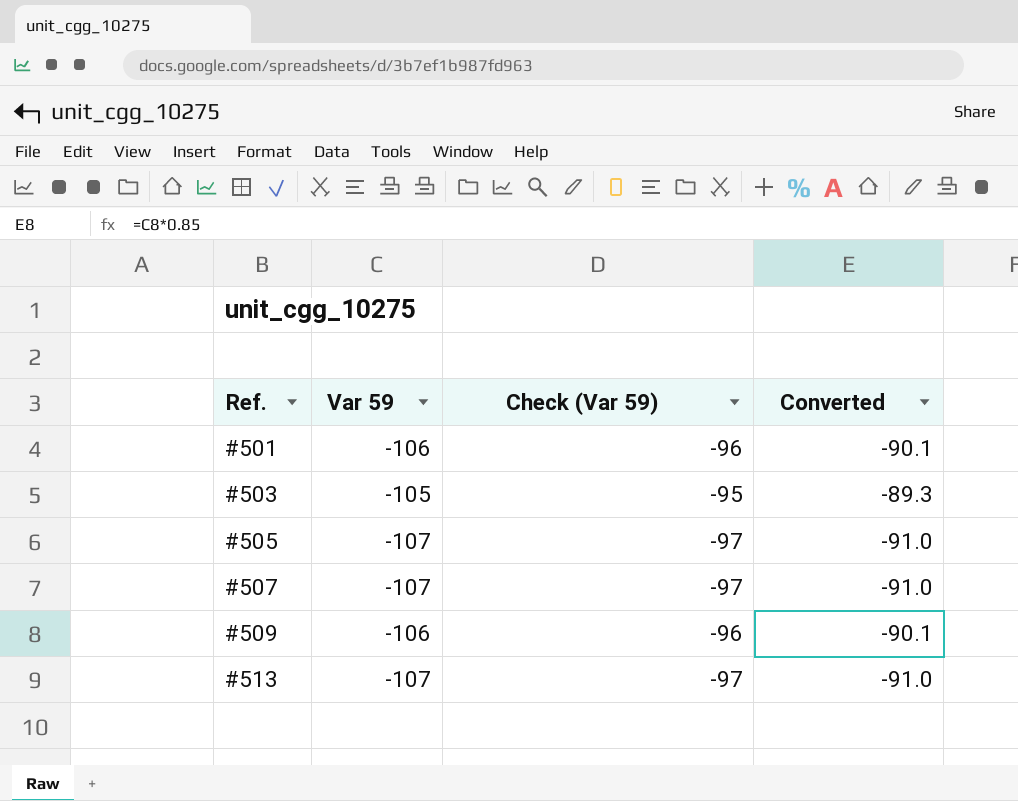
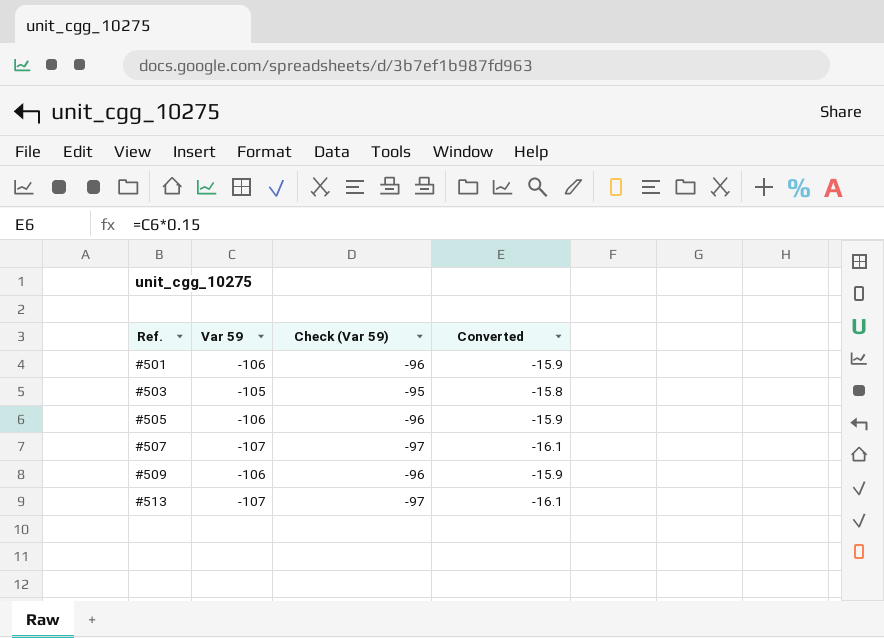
column Converted | formula: [Var 59] * 0.85 -> [Var 59] * 0.15
#505 | Var 59: -107 -> -106
#505 | Check (Var 59): -97 -> -96

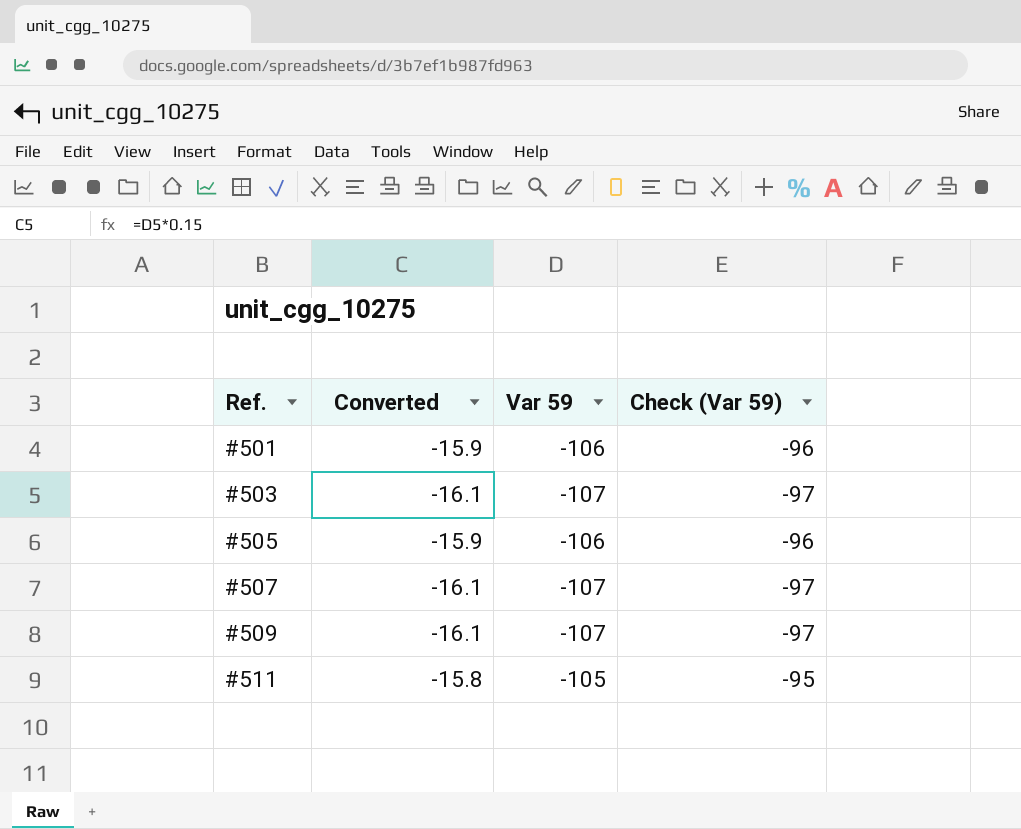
column Converted | position: 4 -> 2
row #513: -107 | -97 | -16.1 -> none
#503 | Converted: -15.8 -> -16.1
#503 | Var 59: -105 -> -107
#503 | Check (Var 59): -95 -> -97
#509 | Converted: -15.9 -> -16.1
#509 | Var 59: -106 -> -107
#509 | Check (Var 59): -96 -> -97
row #511: none -> -15.8 | -105 | -95

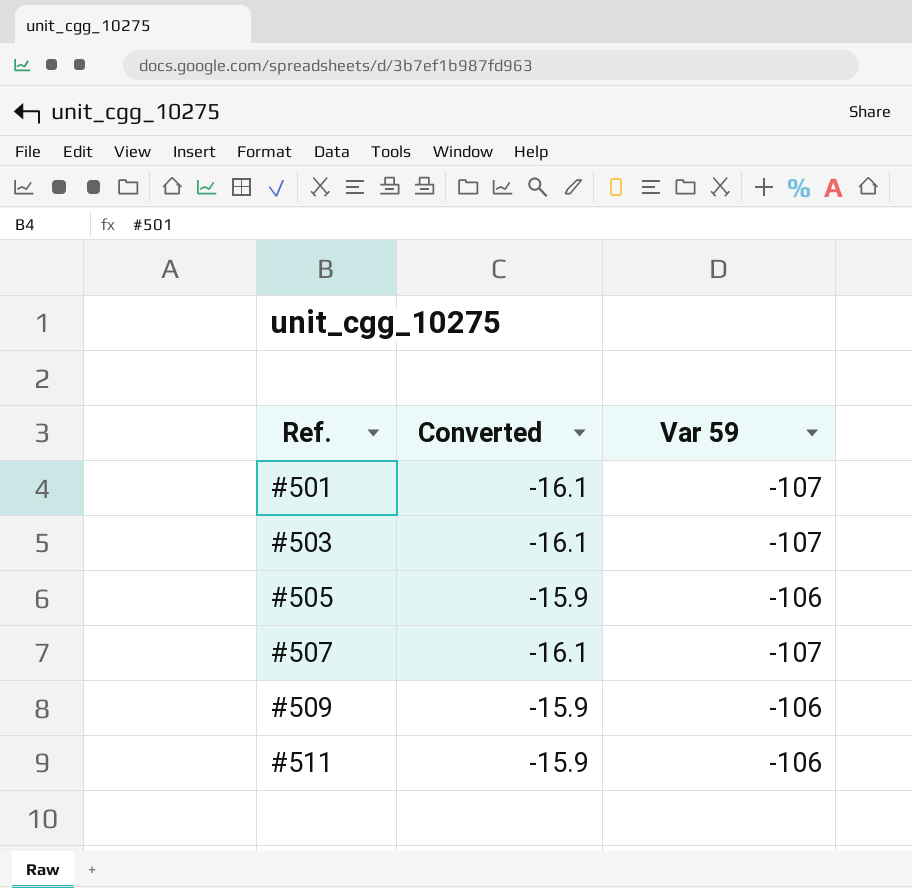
column Check (Var 59) | formula: [Var 59] + 10 -> none
#501 | Converted: -15.9 -> -16.1
#501 | Var 59: -106 -> -107
#509 | Converted: -16.1 -> -15.9
#509 | Var 59: -107 -> -106
#511 | Converted: -15.8 -> -15.9
#511 | Var 59: -105 -> -106

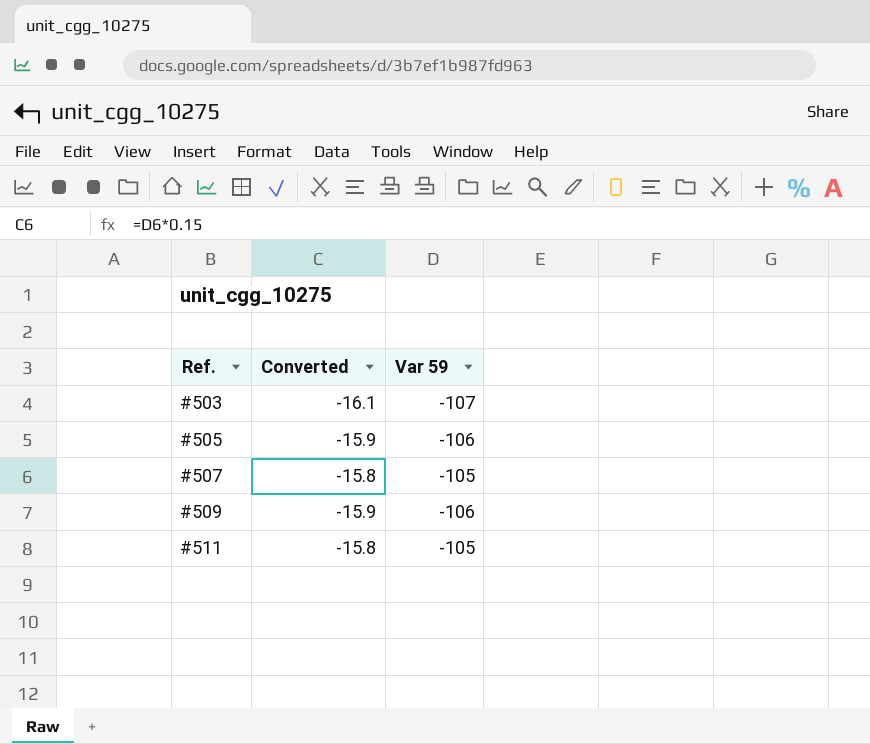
row #501: -16.1 | -107 -> none
#507 | Converted: -16.1 -> -15.8
#507 | Var 59: -107 -> -105
#511 | Converted: -15.9 -> -15.8
#511 | Var 59: -106 -> -105

